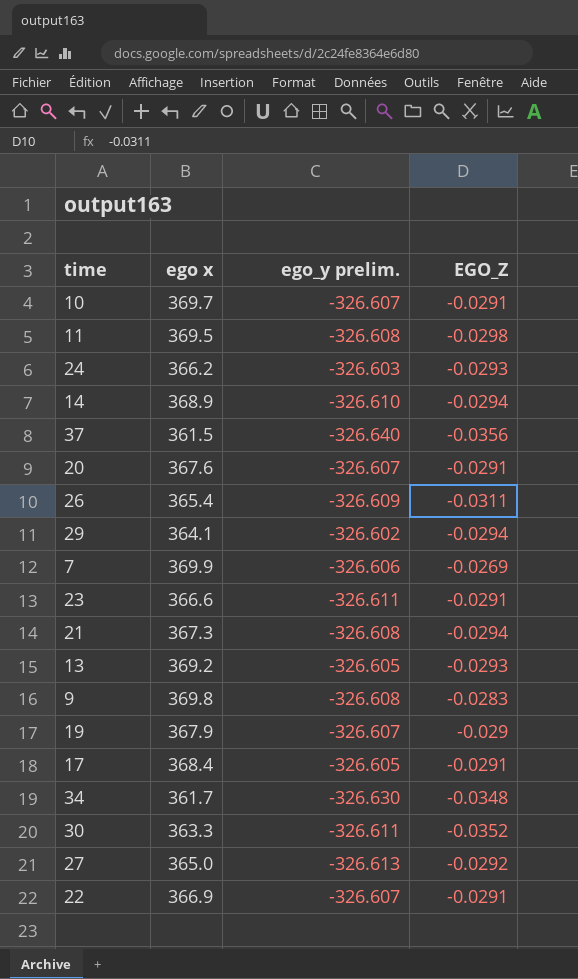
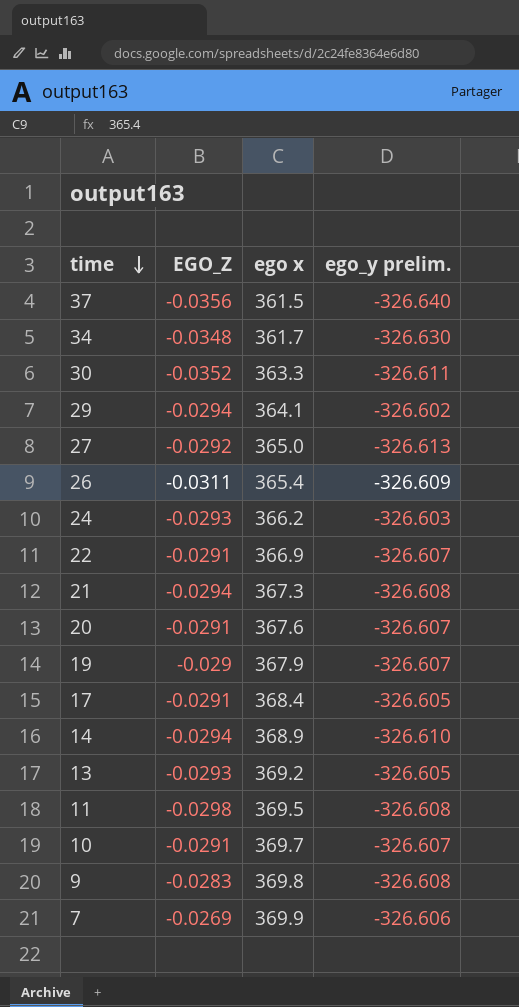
row order: none -> time descending
column EGO_Z | position: 4 -> 2
row 23: 366.6 | -326.611 | -0.0291 -> none

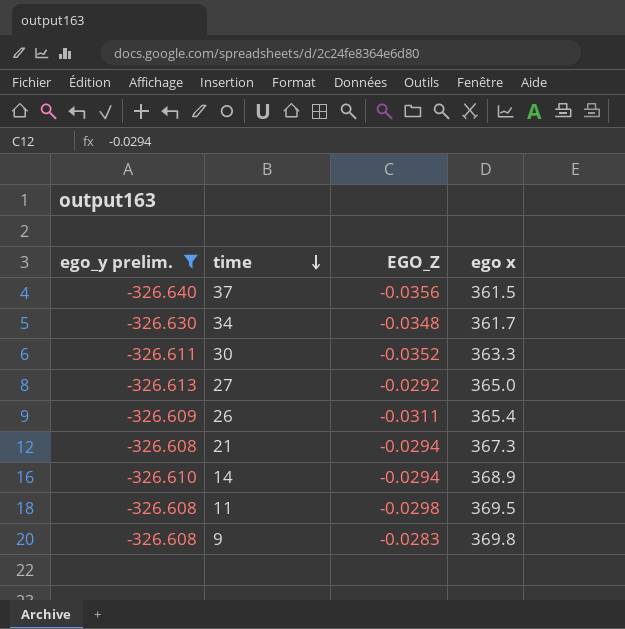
filter: none -> ego_y prelim. <= -326.608
column ego_y prelim. | position: 4 -> 1

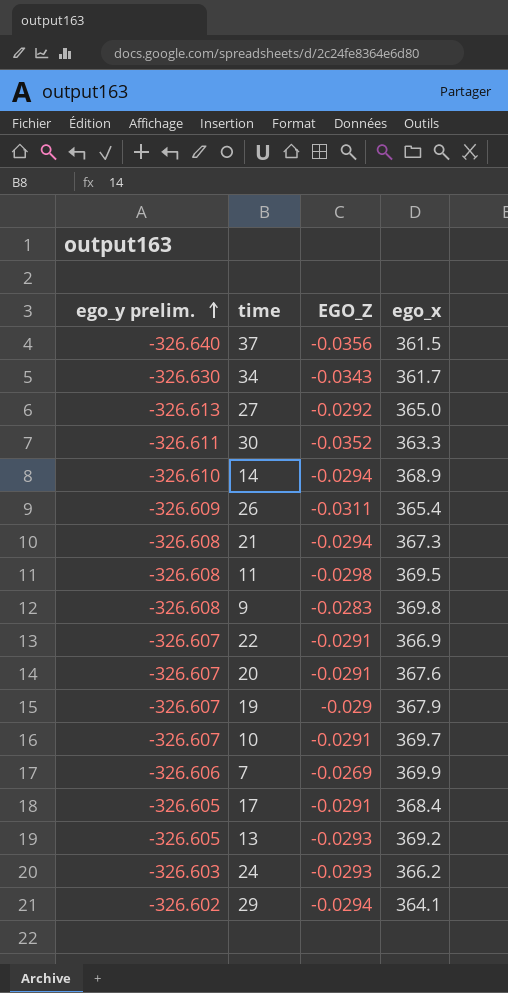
filter: ego_y prelim. <= -326.608 -> none
row order: time descending -> ego_y prelim. ascending
column name: ego x -> ego_x
34 | EGO_Z: -0.0348 -> -0.0343

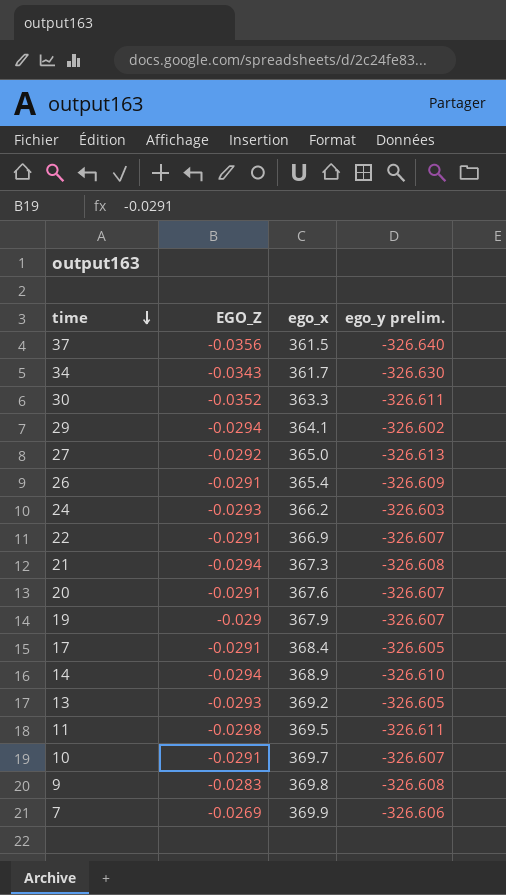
row order: ego_y prelim. ascending -> time descending
column ego_y prelim. | position: 1 -> 4
26 | EGO_Z: -0.0311 -> -0.0291
11 | ego_y prelim.: -326.608 -> -326.611

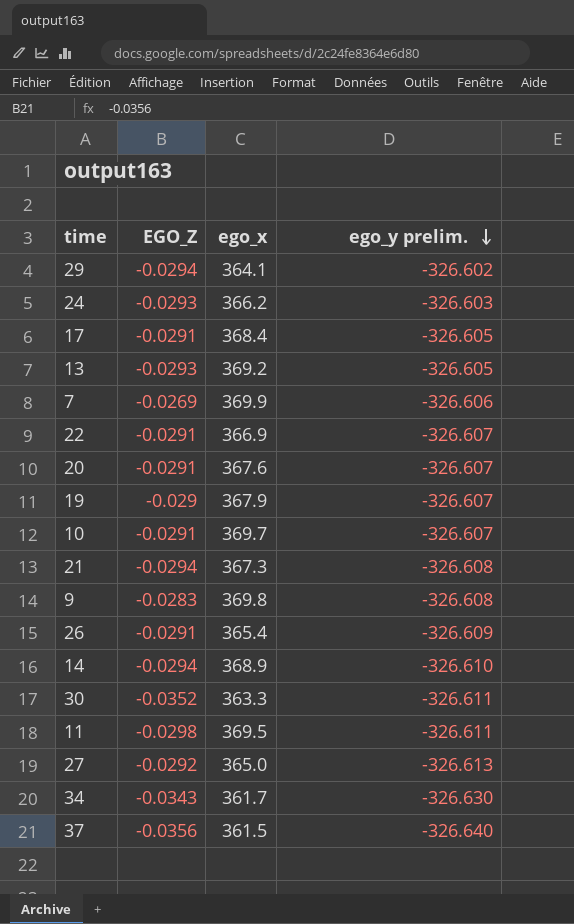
row order: time descending -> ego_y prelim. descending

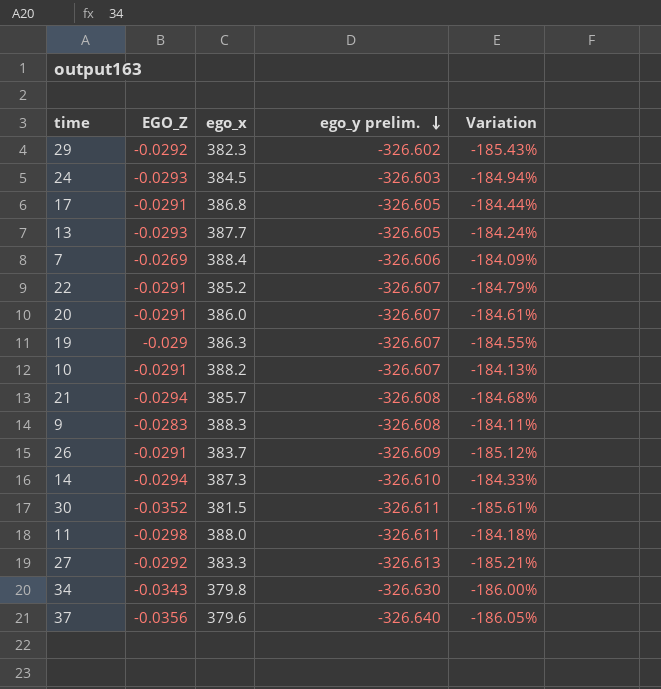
column Variation | formula: none -> ([ego_y prelim.] - [ego_x]) / [ego_x]
29 | EGO_Z: -0.0294 -> -0.0292
29 | ego_x: 364.1 -> 382.3
24 | ego_x: 366.2 -> 384.5
17 | ego_x: 368.4 -> 386.8
13 | ego_x: 369.2 -> 387.7
7 | ego_x: 369.9 -> 388.4
22 | ego_x: 366.9 -> 385.2
20 | ego_x: 367.6 -> 386.0
19 | ego_x: 367.9 -> 386.3
10 | ego_x: 369.7 -> 388.2
21 | ego_x: 367.3 -> 385.7
9 | ego_x: 369.8 -> 388.3
26 | ego_x: 365.4 -> 383.7
14 | ego_x: 368.9 -> 387.3
30 | ego_x: 363.3 -> 381.5
11 | ego_x: 369.5 -> 388.0
27 | ego_x: 365.0 -> 383.3
34 | ego_x: 361.7 -> 379.8
37 | ego_x: 361.5 -> 379.6

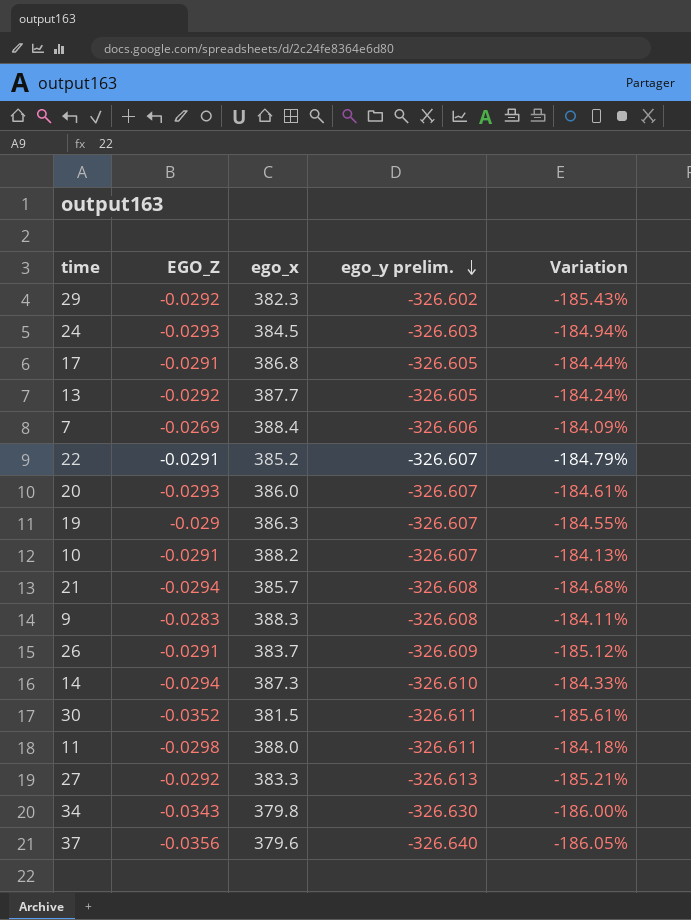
13 | EGO_Z: -0.0293 -> -0.0292
20 | EGO_Z: -0.0291 -> -0.0293

